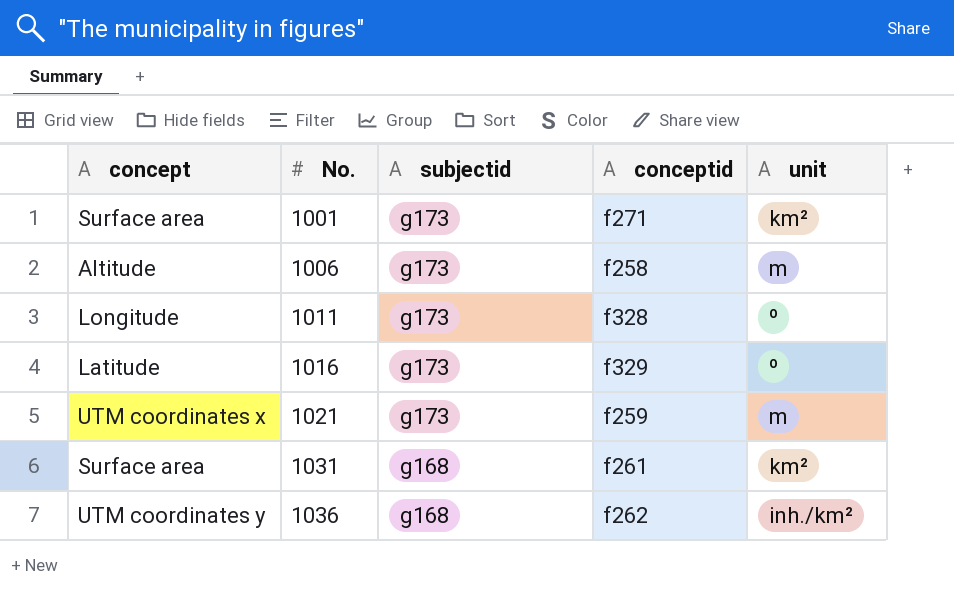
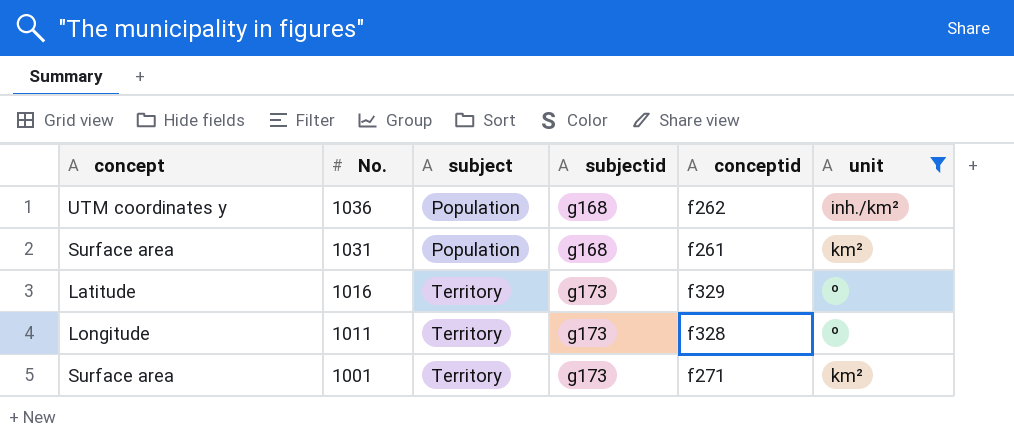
filter: none -> unit != m
row order: No. ascending -> No. descending
column subject | position: none -> 3

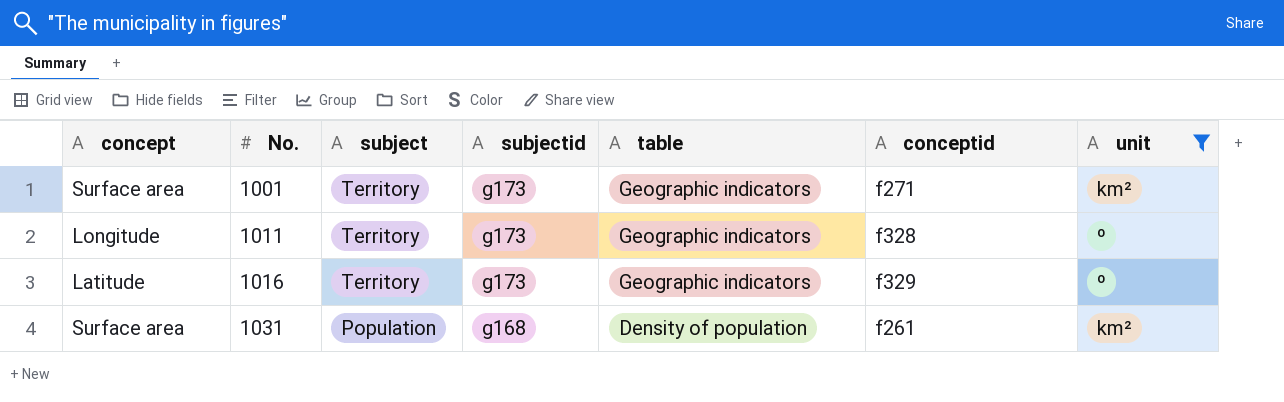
row order: No. descending -> No. ascending
column table | position: none -> 5
row 1036: UTM coordinates y | Population | g168 | f262 | inh./km² -> none

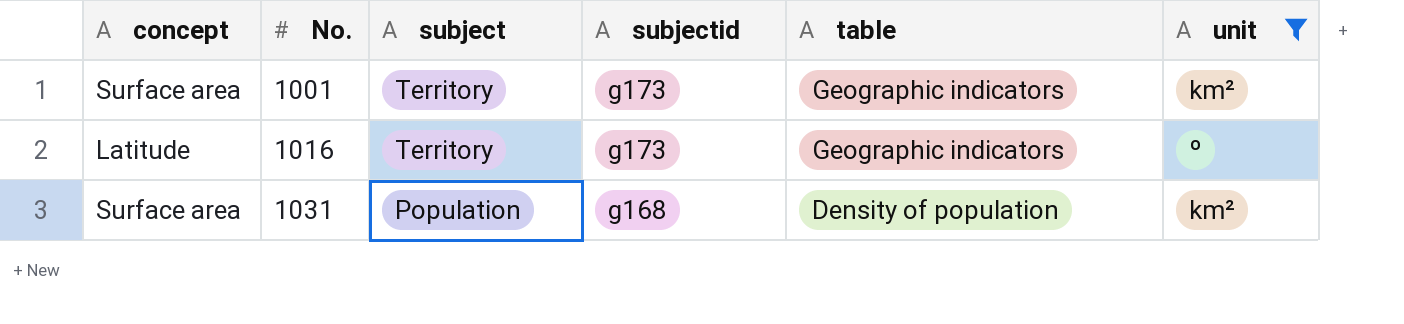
column conceptid | position: 6 -> none
row 1011: Longitude | Territory | g173 | Geographic indicators | f328 | º -> none

